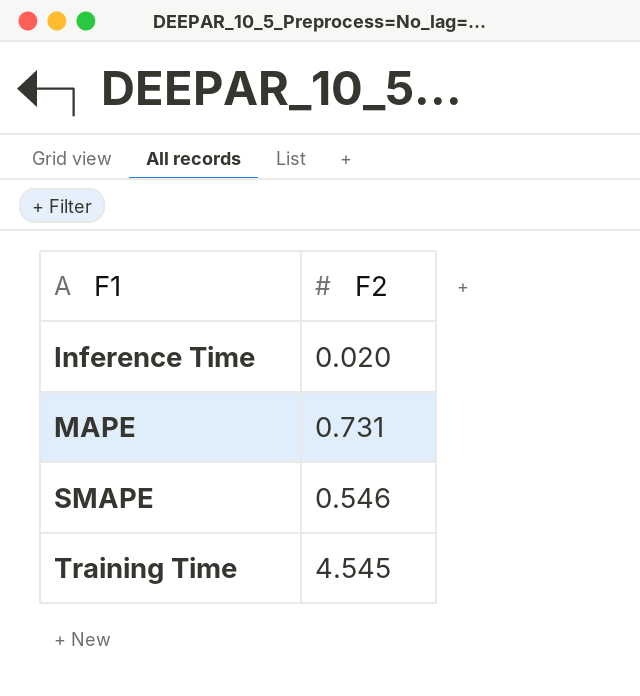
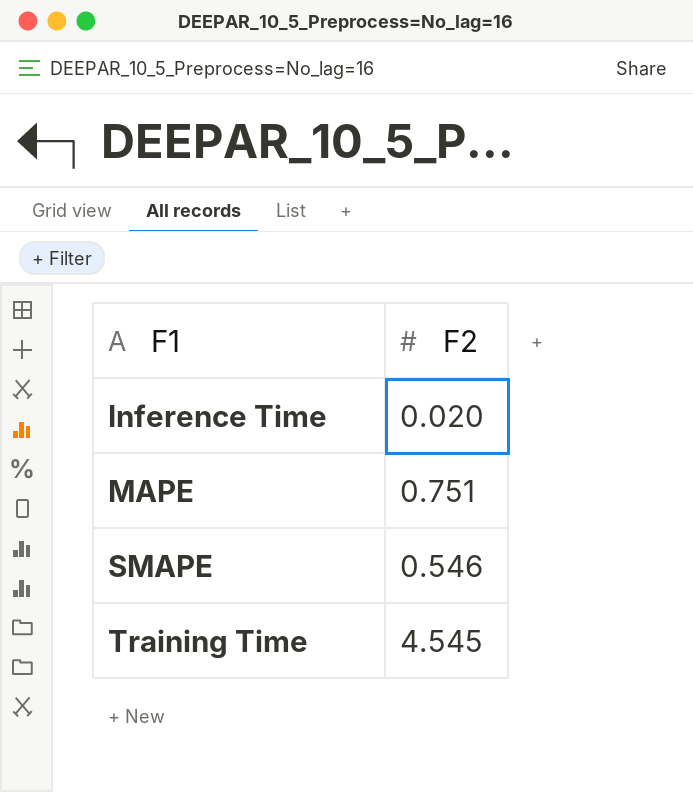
MAPE | F2: 0.731 -> 0.751

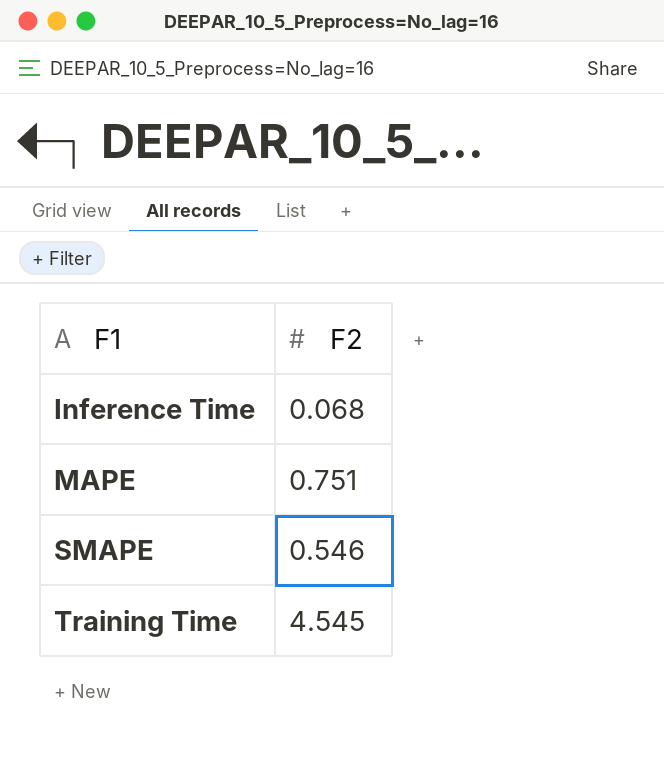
Inference Time | F2: 0.020 -> 0.068

